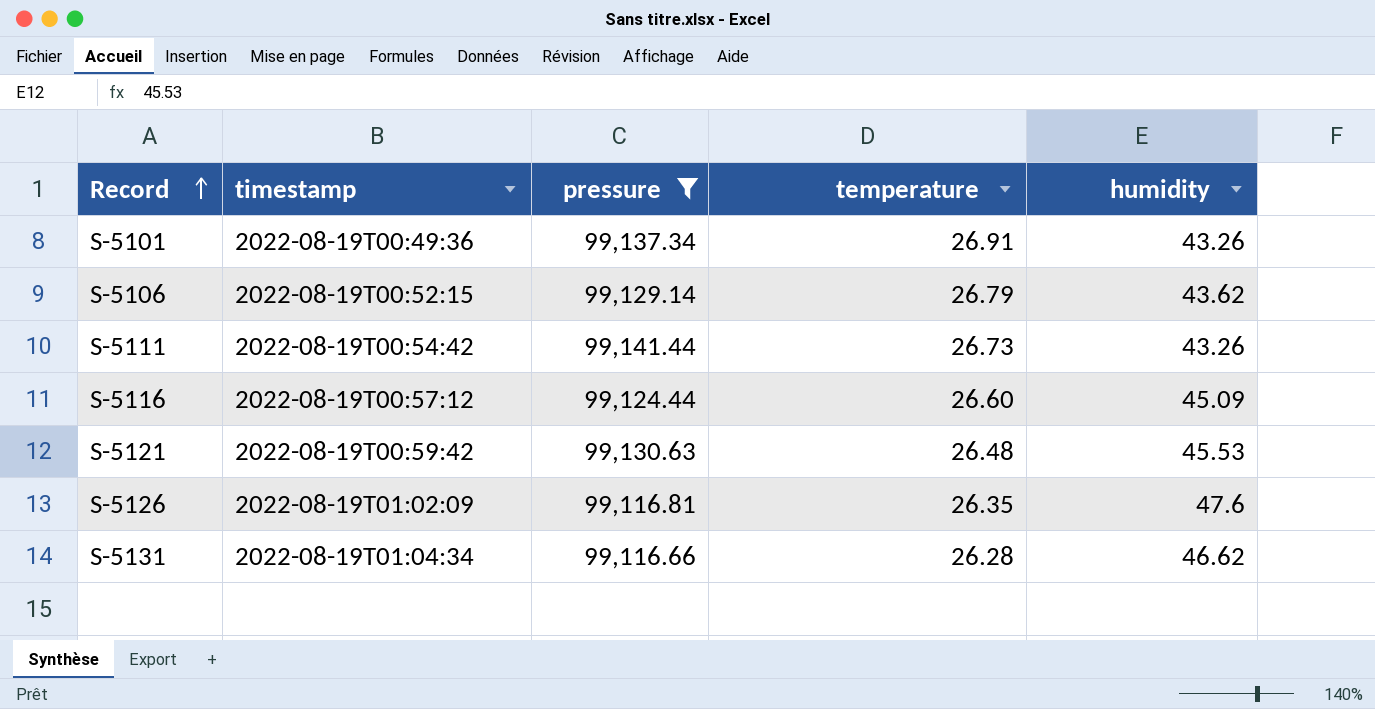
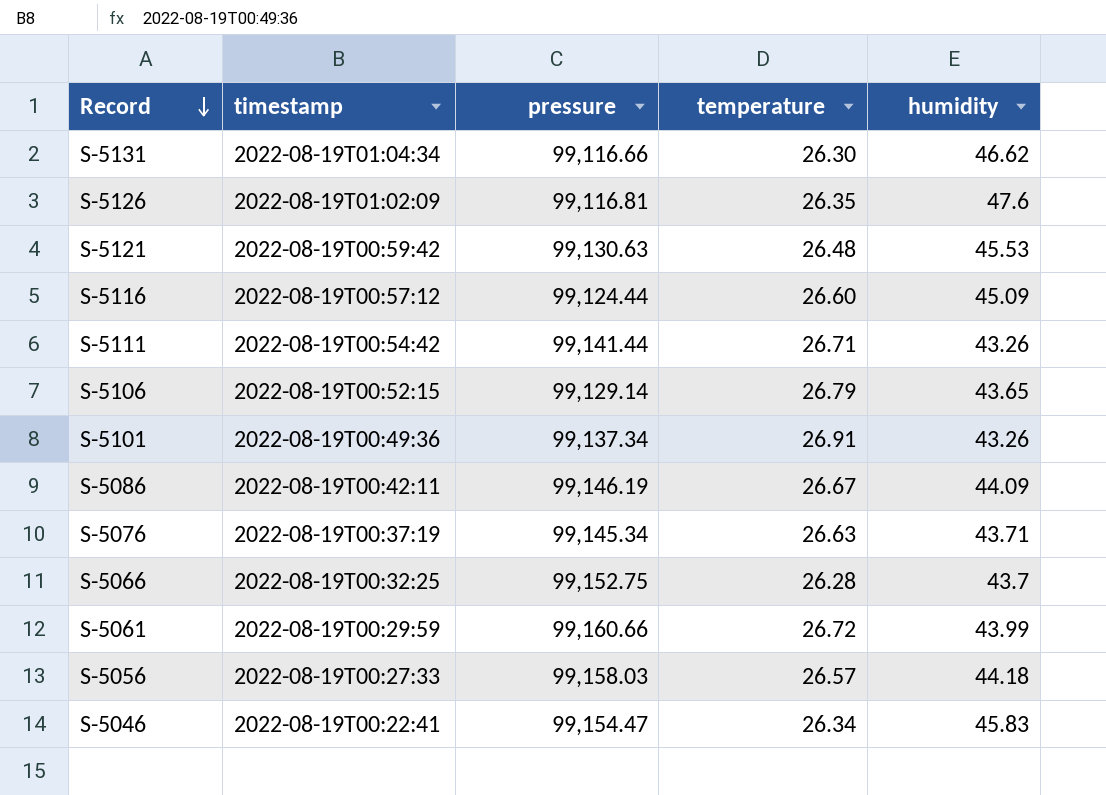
filter: pressure <= 99,141.44 -> none
row order: Record ascending -> Record descending
S-5131 | temperature: 26.28 -> 26.30
S-5111 | temperature: 26.73 -> 26.71
S-5106 | humidity: 43.62 -> 43.65

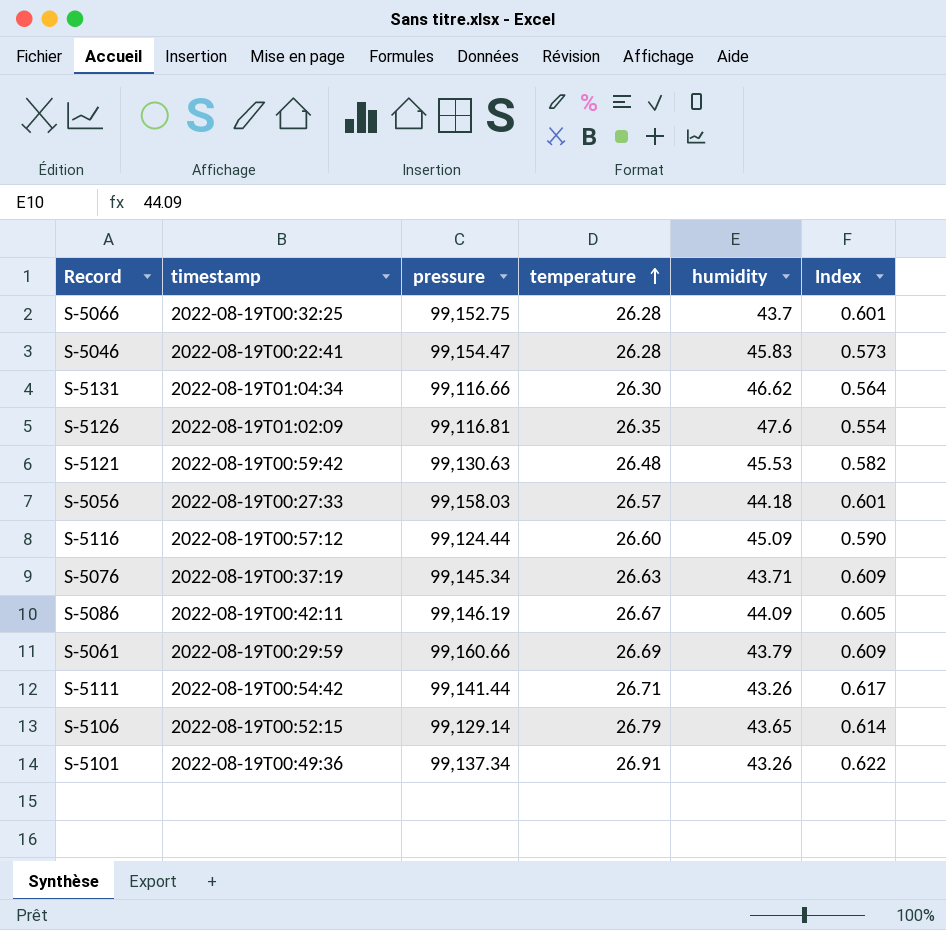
row order: Record descending -> temperature ascending
column Index | formula: none -> [temperature] / [humidity]
S-5046 | temperature: 26.34 -> 26.28
S-5061 | temperature: 26.72 -> 26.69
S-5061 | humidity: 43.99 -> 43.79

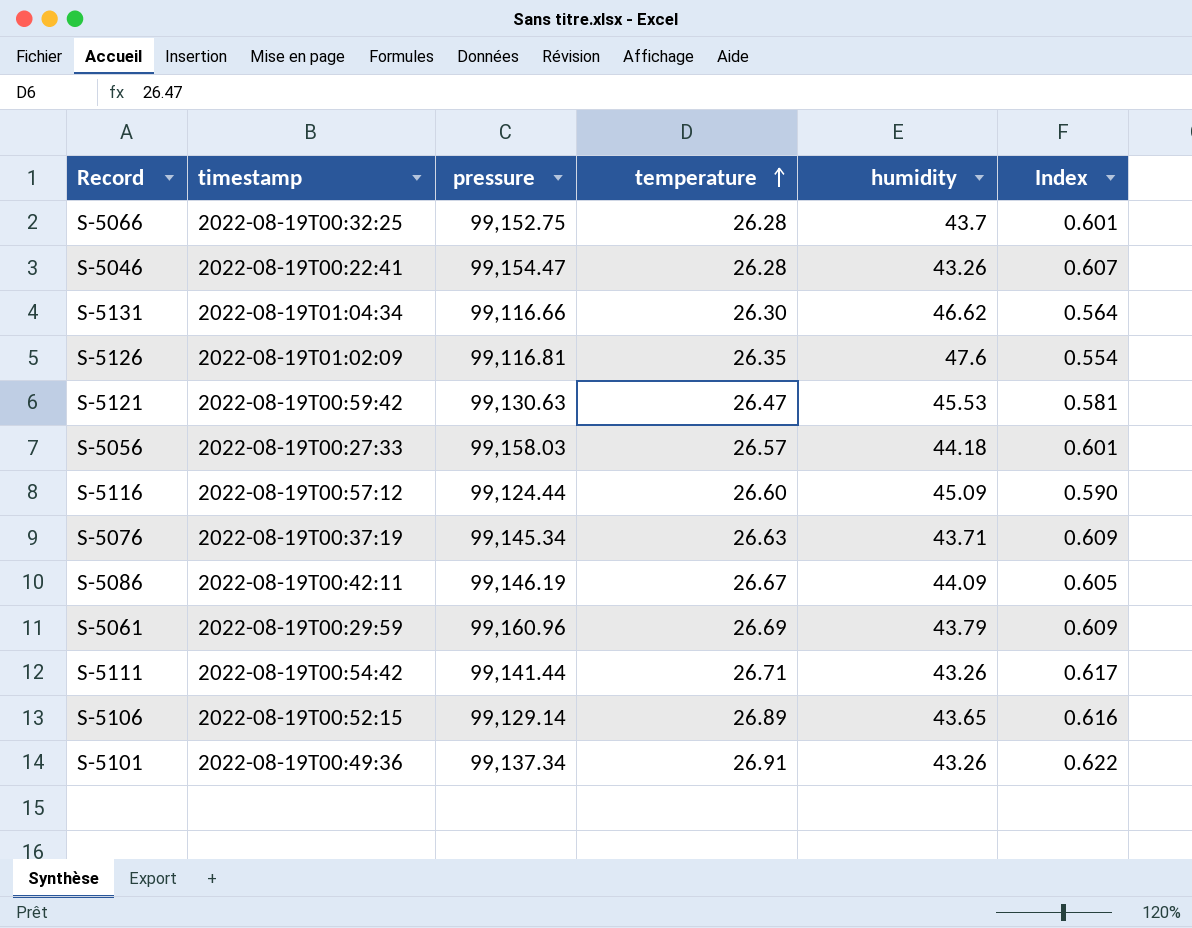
S-5046 | humidity: 45.83 -> 43.26
S-5046 | Index: 0.573 -> 0.607
S-5121 | temperature: 26.48 -> 26.47
S-5121 | Index: 0.582 -> 0.581
S-5061 | pressure: 99,160.66 -> 99,160.96
S-5106 | temperature: 26.79 -> 26.89
S-5106 | Index: 0.614 -> 0.616

